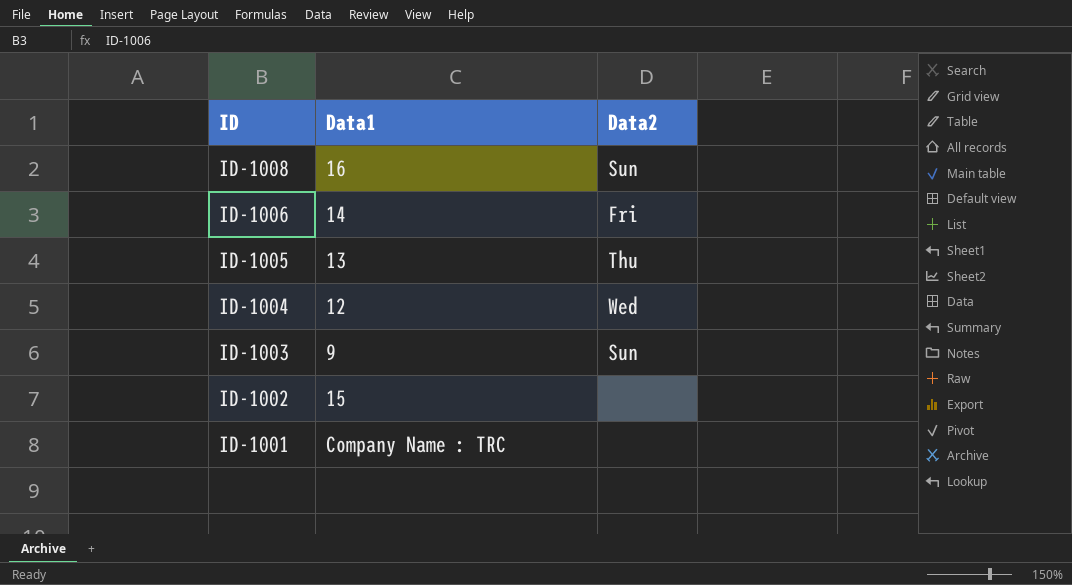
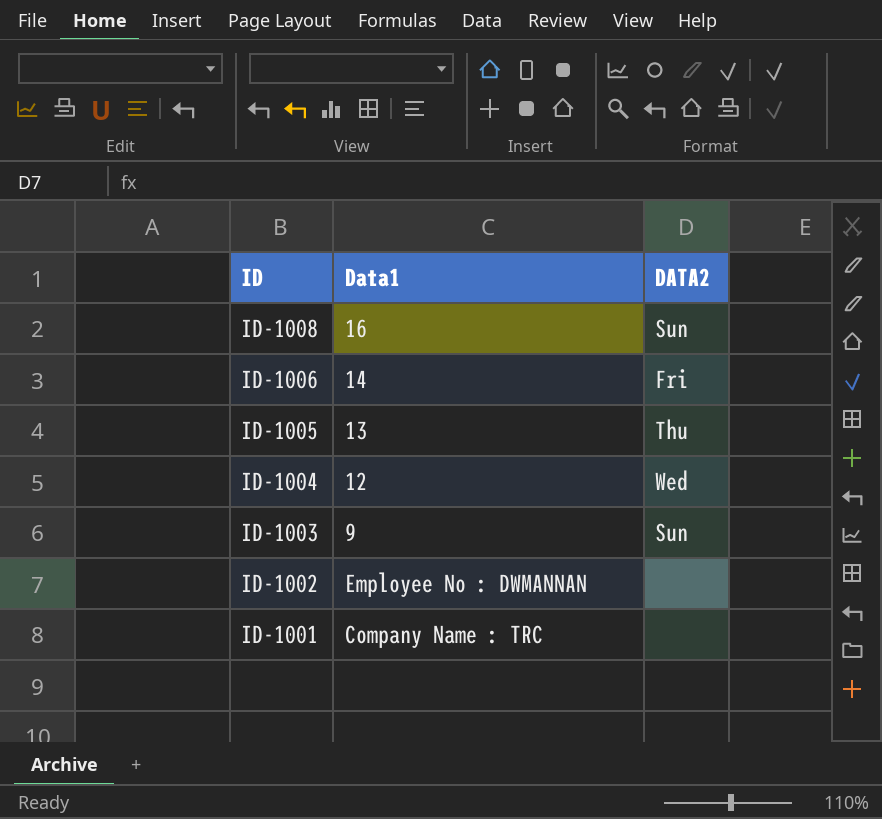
column name: Data2 -> DATA2
ID-1002 | Data1: 15 -> Employee No : DWMANNAN

